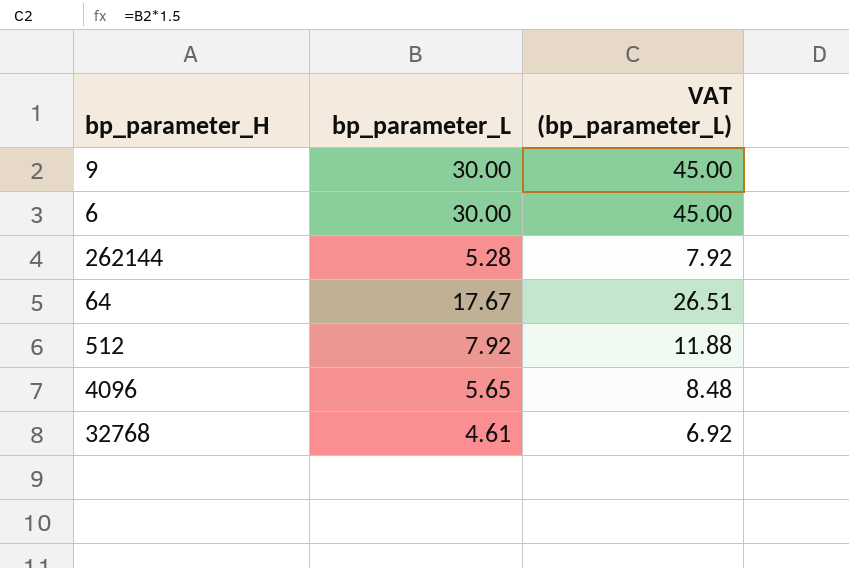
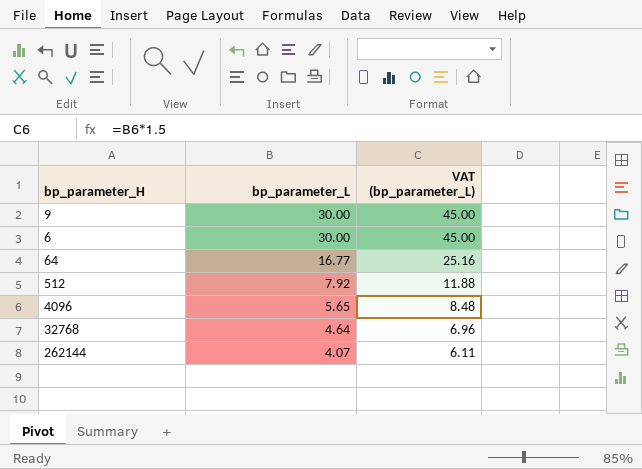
row order: none -> bp_parameter_L descending
64 | bp_parameter_L: 17.67 -> 16.77
64 | VAT (bp_parameter_L): 26.51 -> 25.16
32768 | bp_parameter_L: 4.61 -> 4.64
32768 | VAT (bp_parameter_L): 6.92 -> 6.96
262144 | bp_parameter_L: 5.28 -> 4.07
262144 | VAT (bp_parameter_L): 7.92 -> 6.11

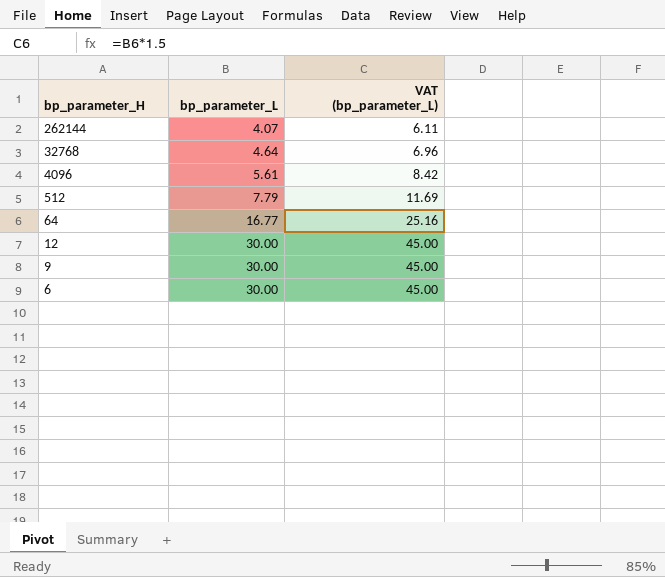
row order: bp_parameter_L descending -> bp_parameter_H descending
4096 | bp_parameter_L: 5.65 -> 5.61
4096 | VAT (bp_parameter_L): 8.48 -> 8.42
512 | bp_parameter_L: 7.92 -> 7.79
512 | VAT (bp_parameter_L): 11.88 -> 11.69
row 12: none -> 30.00 | 45.00

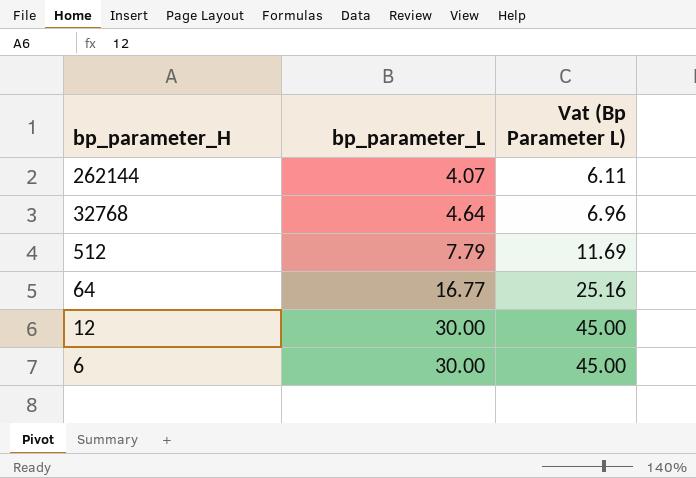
column name: VAT (bp_parameter_L) -> Vat (Bp Parameter L)
row 4096: 5.61 | 8.42 -> none
row 9: 30.00 | 45.00 -> none

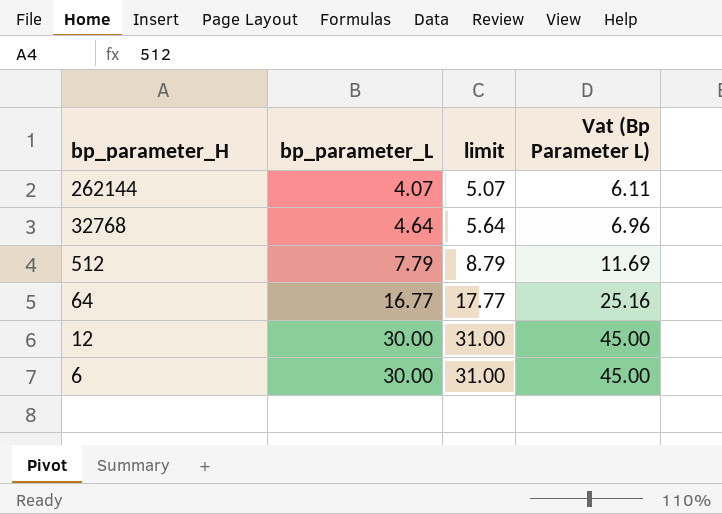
column limit | formula: none -> [bp_parameter_L] + 1

